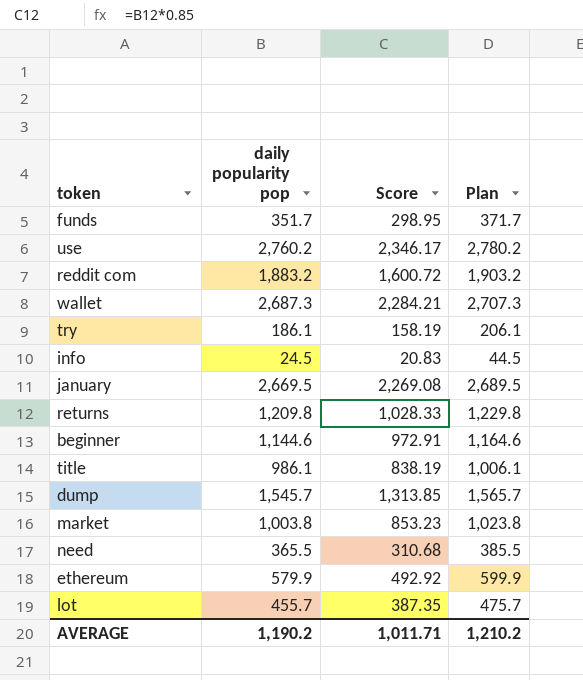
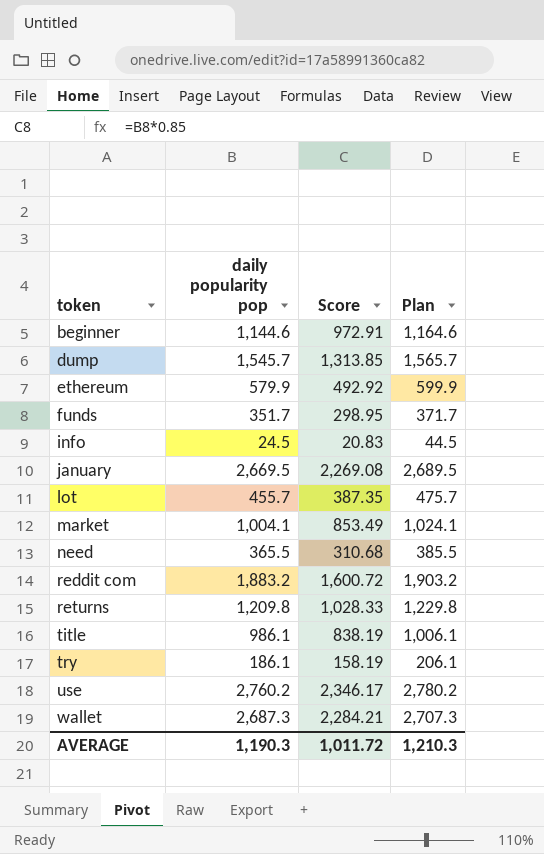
row order: none -> token ascending
market | daily popularity pop: 1,003.8 -> 1,004.1
market | Score: 853.23 -> 853.49
market | Plan: 1,023.8 -> 1,024.1
AVERAGE | daily popularity pop: 1,190.2 -> 1,190.3
AVERAGE | Score: 1,011.71 -> 1,011.72
AVERAGE | Plan: 1,210.2 -> 1,210.3

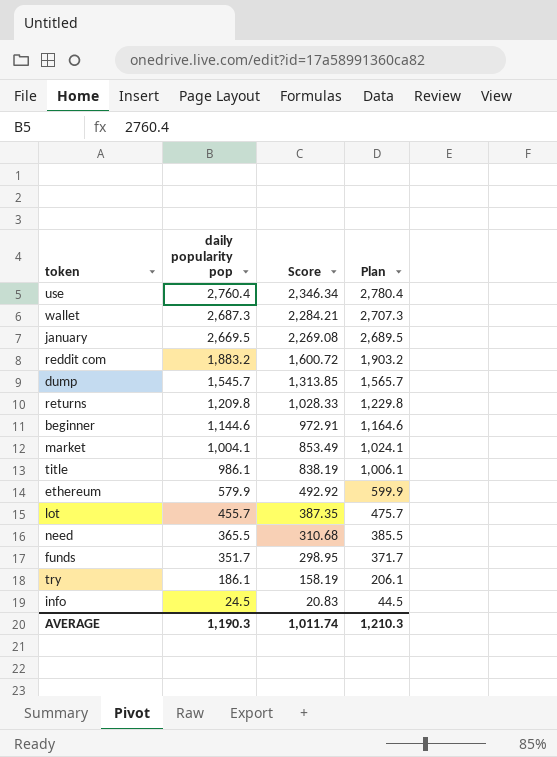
row order: token ascending -> daily popularity pop descending
use | daily popularity pop: 2,760.2 -> 2,760.4
use | Score: 2,346.17 -> 2,346.34
use | Plan: 2,780.2 -> 2,780.4
AVERAGE | Score: 1,011.72 -> 1,011.74

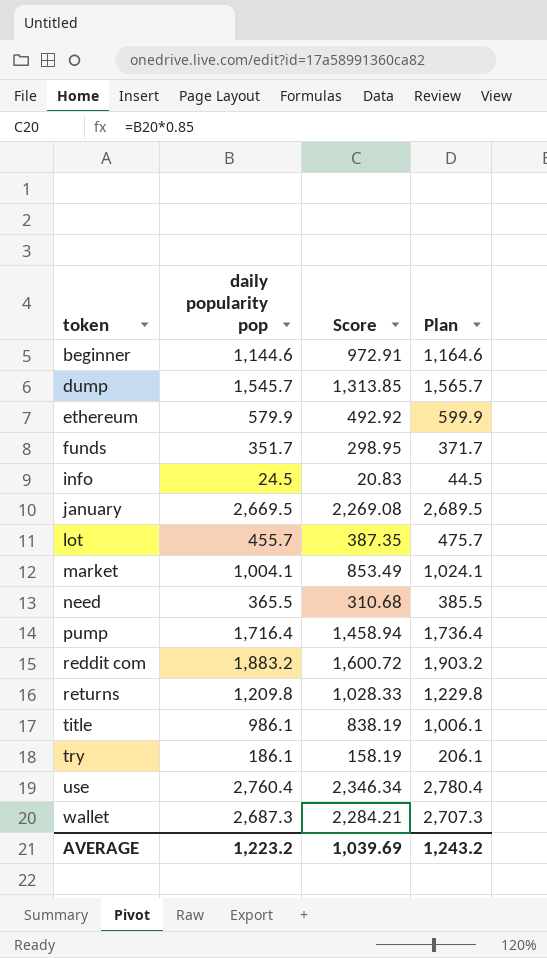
row order: daily popularity pop descending -> token ascending
row pump: none -> 1,716.4 | 1,458.94 | 1,736.4
AVERAGE | daily popularity pop: 1,190.3 -> 1,223.2
AVERAGE | Score: 1,011.74 -> 1,039.69
AVERAGE | Plan: 1,210.3 -> 1,243.2

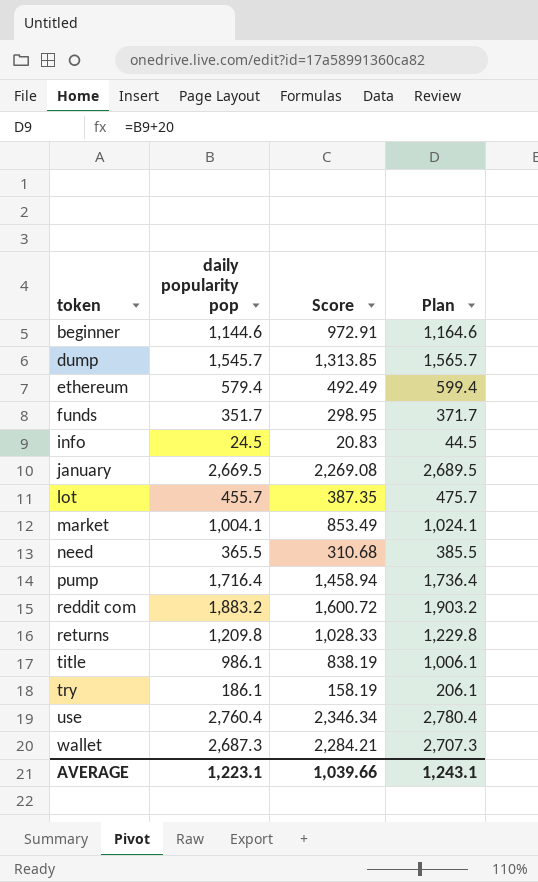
ethereum | daily popularity pop: 579.9 -> 579.4
ethereum | Score: 492.92 -> 492.49
ethereum | Plan: 599.9 -> 599.4
AVERAGE | daily popularity pop: 1,223.2 -> 1,223.1
AVERAGE | Score: 1,039.69 -> 1,039.66
AVERAGE | Plan: 1,243.2 -> 1,243.1

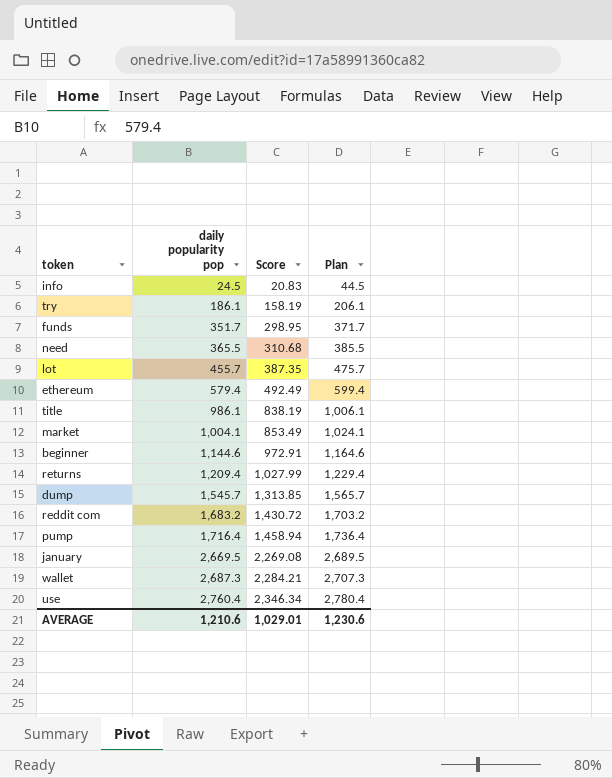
row order: token ascending -> daily popularity pop ascending
returns | daily popularity pop: 1,209.8 -> 1,209.4
returns | Score: 1,028.33 -> 1,027.99
returns | Plan: 1,229.8 -> 1,229.4
reddit com | daily popularity pop: 1,883.2 -> 1,683.2
reddit com | Score: 1,600.72 -> 1,430.72
reddit com | Plan: 1,903.2 -> 1,703.2
AVERAGE | daily popularity pop: 1,223.1 -> 1,210.6
AVERAGE | Score: 1,039.66 -> 1,029.01
AVERAGE | Plan: 1,243.1 -> 1,230.6

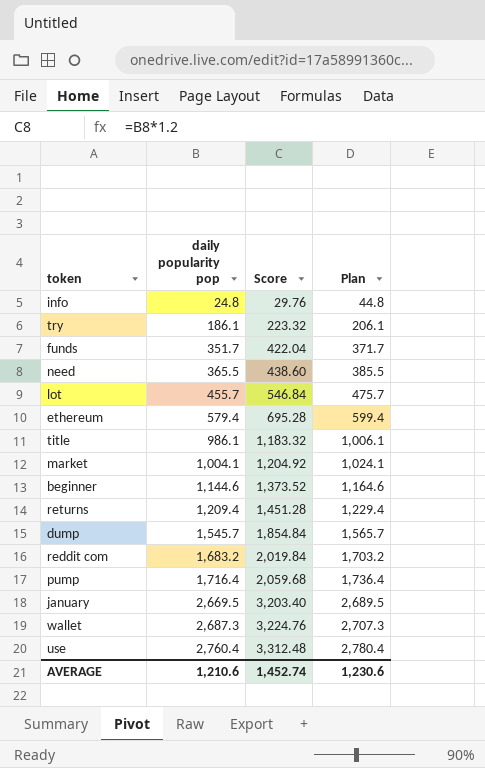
column Score | formula: [daily popularity pop] * 0.85 -> [daily popularity pop] * 1.2
info | daily popularity pop: 24.5 -> 24.8
info | Plan: 44.5 -> 44.8
AVERAGE | Score: 1,029.01 -> 1,452.74

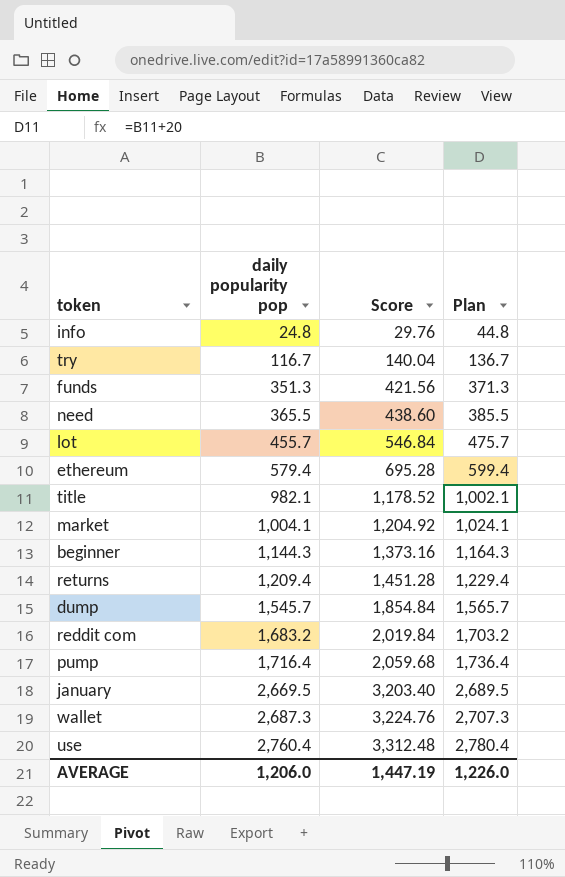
try | daily popularity pop: 186.1 -> 116.7
try | Score: 223.32 -> 140.04
try | Plan: 206.1 -> 136.7
funds | daily popularity pop: 351.7 -> 351.3
funds | Score: 422.04 -> 421.56
funds | Plan: 371.7 -> 371.3
title | daily popularity pop: 986.1 -> 982.1
title | Score: 1,183.32 -> 1,178.52
title | Plan: 1,006.1 -> 1,002.1
beginner | daily popularity pop: 1,144.6 -> 1,144.3
beginner | Score: 1,373.52 -> 1,373.16
beginner | Plan: 1,164.6 -> 1,164.3
AVERAGE | daily popularity pop: 1,210.6 -> 1,206.0
AVERAGE | Score: 1,452.74 -> 1,447.19
AVERAGE | Plan: 1,230.6 -> 1,226.0

